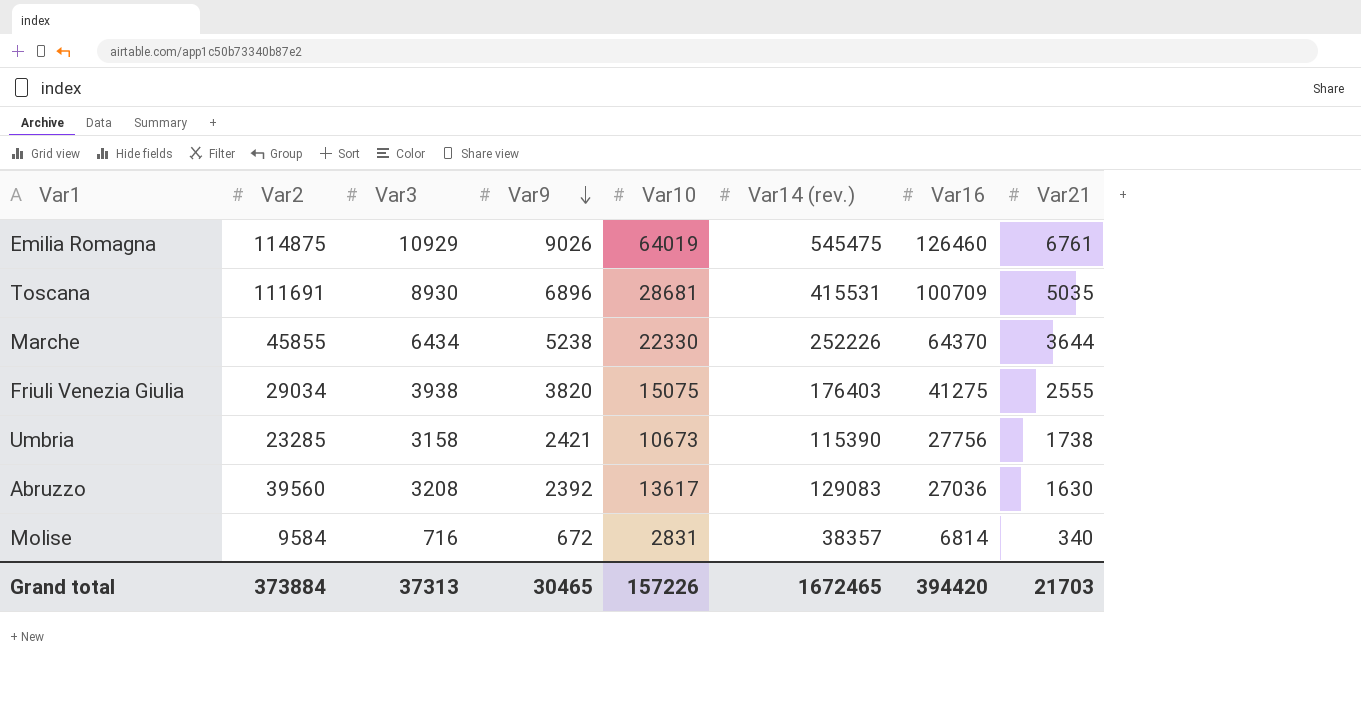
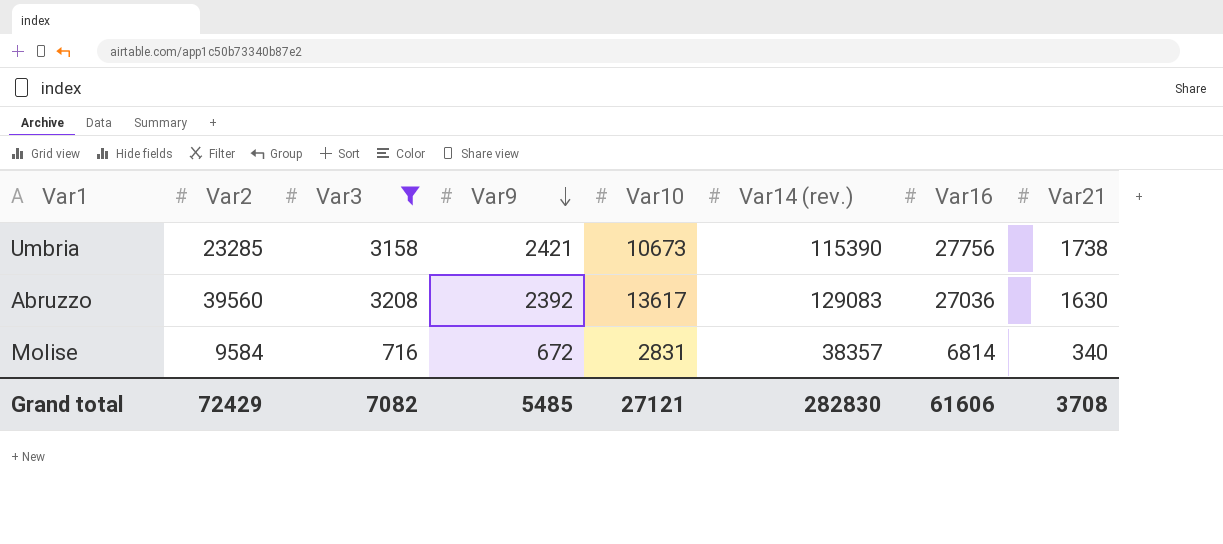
filter: none -> Var3 <= 3208
Grand total | Var2: 373884 -> 72429
Grand total | Var3: 37313 -> 7082
Grand total | Var9: 30465 -> 5485
Grand total | Var10: 157226 -> 27121
Grand total | Var14 (rev.): 1672465 -> 282830
Grand total | Var16: 394420 -> 61606
Grand total | Var21: 21703 -> 3708

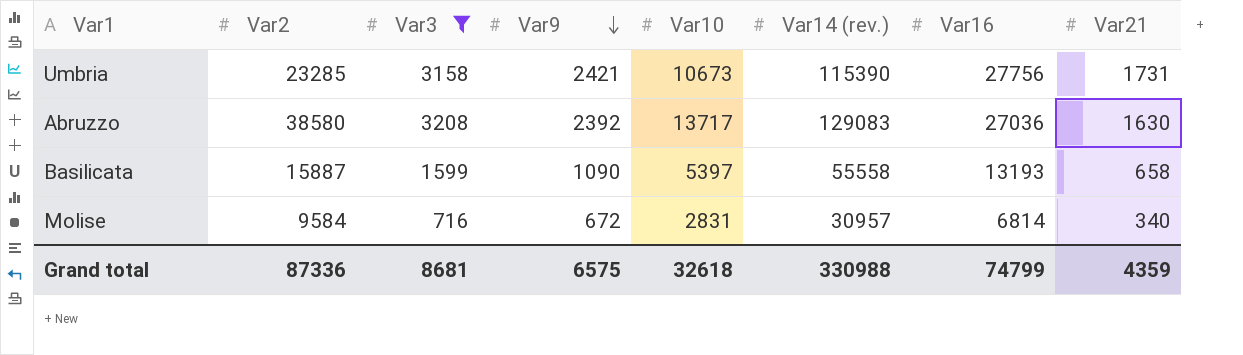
Umbria | Var21: 1738 -> 1731
Abruzzo | Var2: 39560 -> 38580
Abruzzo | Var10: 13617 -> 13717
row Basilicata: none -> 15887 | 1599 | 1090 | 5397 | 55558 | 13193 | 658
Molise | Var14 (rev.): 38357 -> 30957
Grand total | Var2: 72429 -> 87336
Grand total | Var3: 7082 -> 8681
Grand total | Var9: 5485 -> 6575
Grand total | Var10: 27121 -> 32618
Grand total | Var14 (rev.): 282830 -> 330988
Grand total | Var16: 61606 -> 74799
Grand total | Var21: 3708 -> 4359

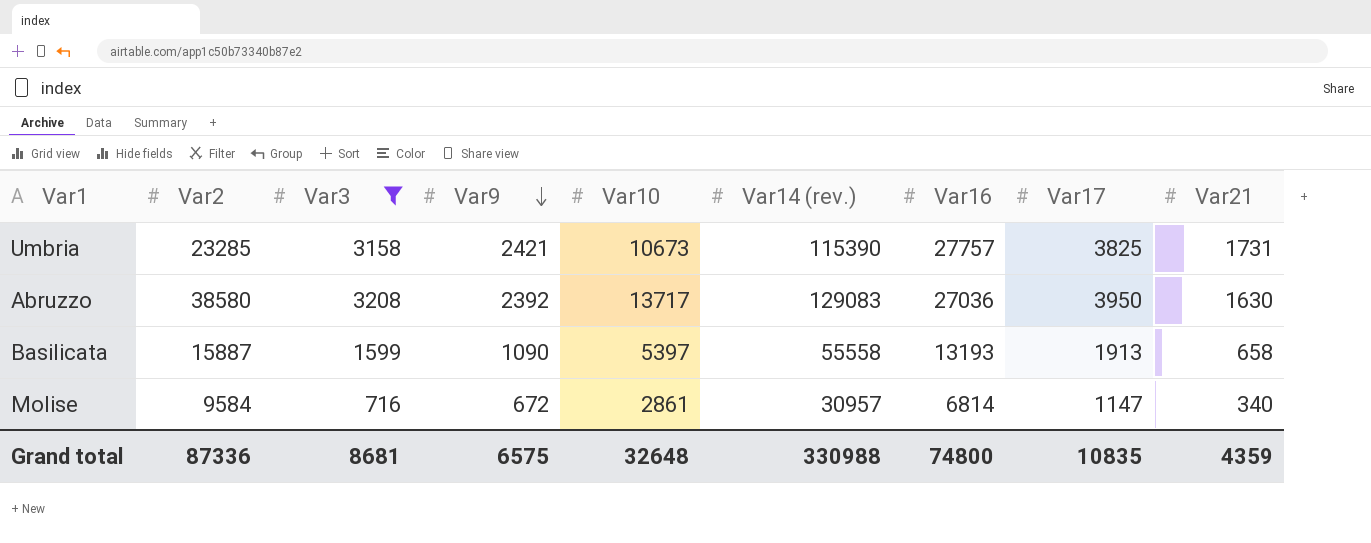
column Var17 | position: none -> 8
Umbria | Var16: 27756 -> 27757
Molise | Var10: 2831 -> 2861
Grand total | Var10: 32618 -> 32648
Grand total | Var16: 74799 -> 74800

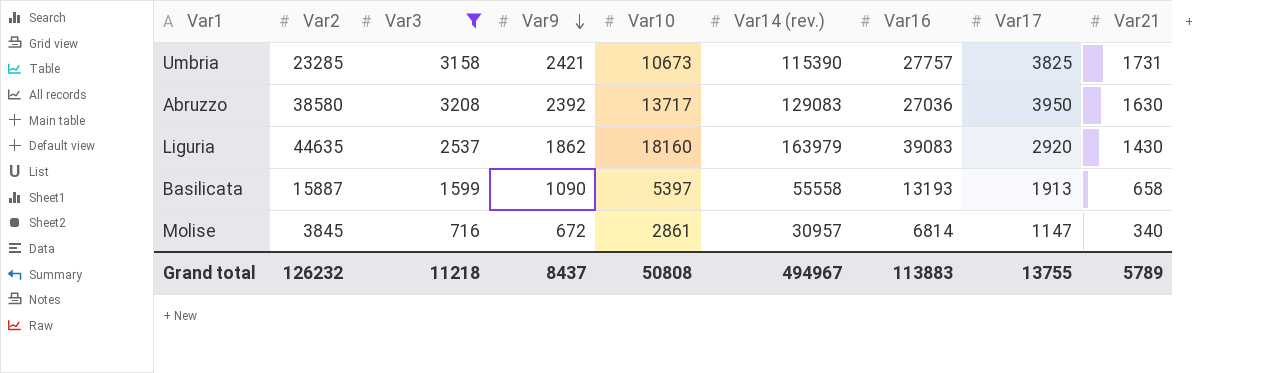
row Liguria: none -> 44635 | 2537 | 1862 | 18160 | 163979 | 39083 | 2920 | 1430
Molise | Var2: 9584 -> 3845
Grand total | Var2: 87336 -> 126232
Grand total | Var3: 8681 -> 11218
Grand total | Var9: 6575 -> 8437
Grand total | Var10: 32648 -> 50808
Grand total | Var14 (rev.): 330988 -> 494967
Grand total | Var16: 74800 -> 113883
Grand total | Var17: 10835 -> 13755
Grand total | Var21: 4359 -> 5789

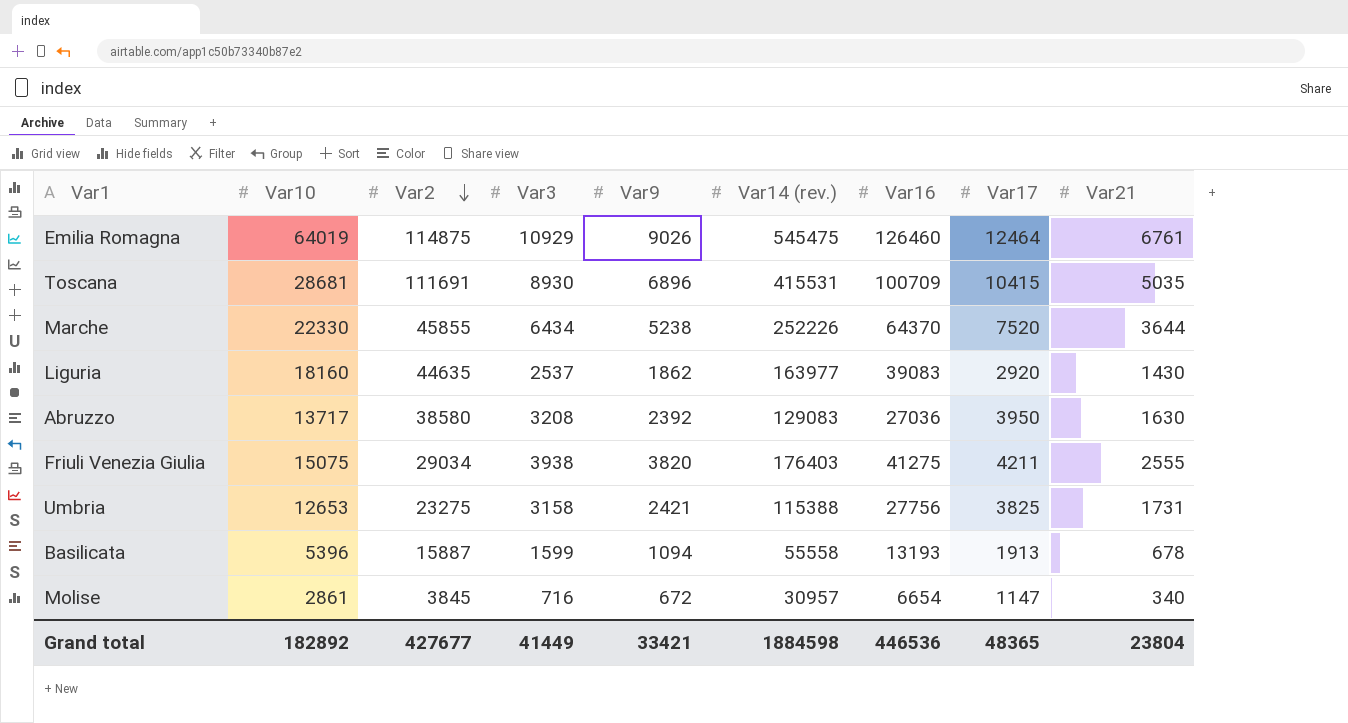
filter: Var3 <= 3208 -> none
row order: Var9 descending -> Var2 descending
column Var10 | position: 5 -> 2
Liguria | Var14 (rev.): 163979 -> 163977
Umbria | Var10: 10673 -> 12653
Umbria | Var2: 23285 -> 23275
Umbria | Var14 (rev.): 115390 -> 115388
Umbria | Var16: 27757 -> 27756
Basilicata | Var10: 5397 -> 5396
Basilicata | Var9: 1090 -> 1094
Basilicata | Var21: 658 -> 678
Molise | Var16: 6814 -> 6654
Grand total | Var10: 50808 -> 182892
Grand total | Var2: 126232 -> 427677
Grand total | Var3: 11218 -> 41449
Grand total | Var9: 8437 -> 33421
Grand total | Var14 (rev.): 494967 -> 1884598
Grand total | Var16: 113883 -> 446536
Grand total | Var17: 13755 -> 48365
Grand total | Var21: 5789 -> 23804

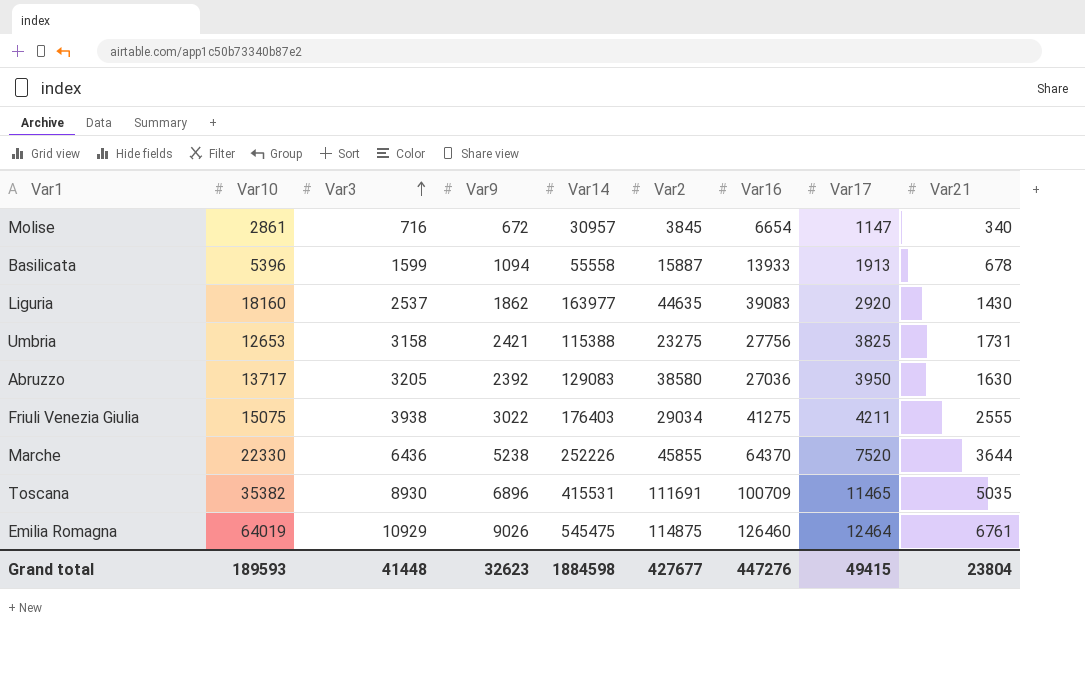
row order: Var2 descending -> Var3 ascending
column name: Var14 (rev.) -> Var14
column Var2 | position: 3 -> 6
Basilicata | Var16: 13193 -> 13933
Abruzzo | Var3: 3208 -> 3205
Friuli Venezia Giulia | Var9: 3820 -> 3022
Marche | Var3: 6434 -> 6436
Toscana | Var10: 28681 -> 35382
Toscana | Var17: 10415 -> 11465
Grand total | Var10: 182892 -> 189593
Grand total | Var3: 41449 -> 41448
Grand total | Var9: 33421 -> 32623
Grand total | Var16: 446536 -> 447276
Grand total | Var17: 48365 -> 49415

